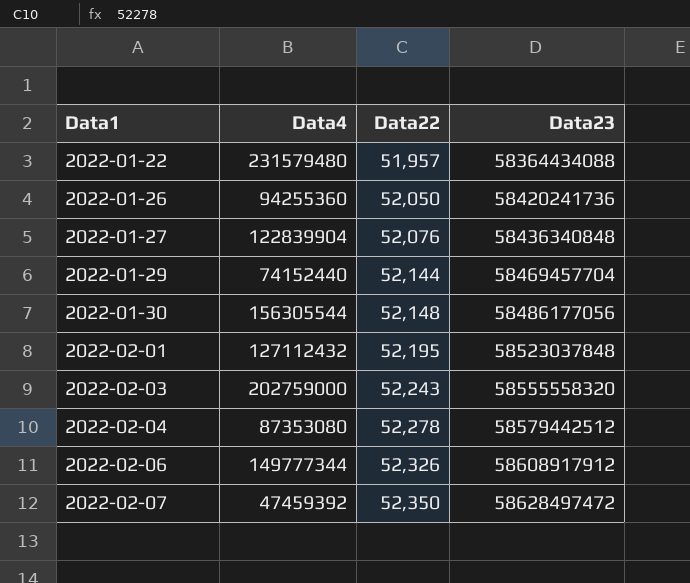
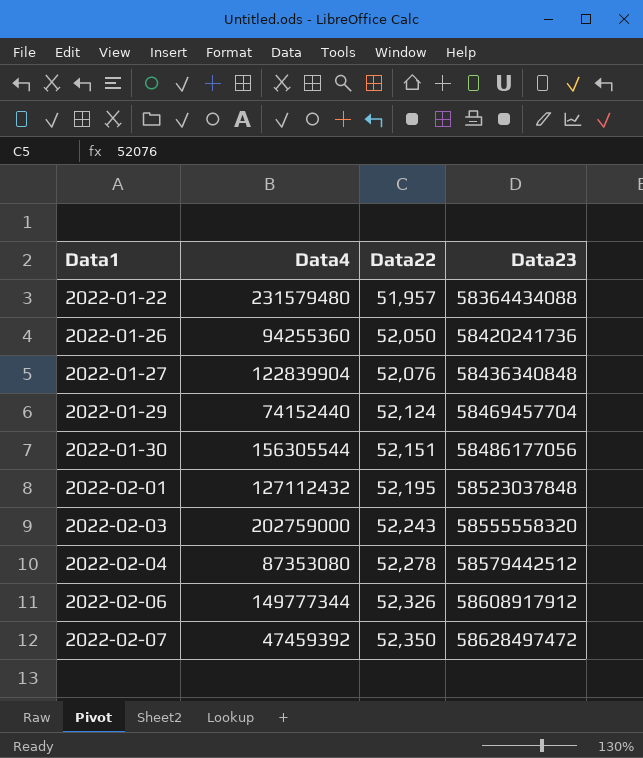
2022-01-29 | Data22: 52,144 -> 52,124
2022-01-30 | Data22: 52,148 -> 52,151

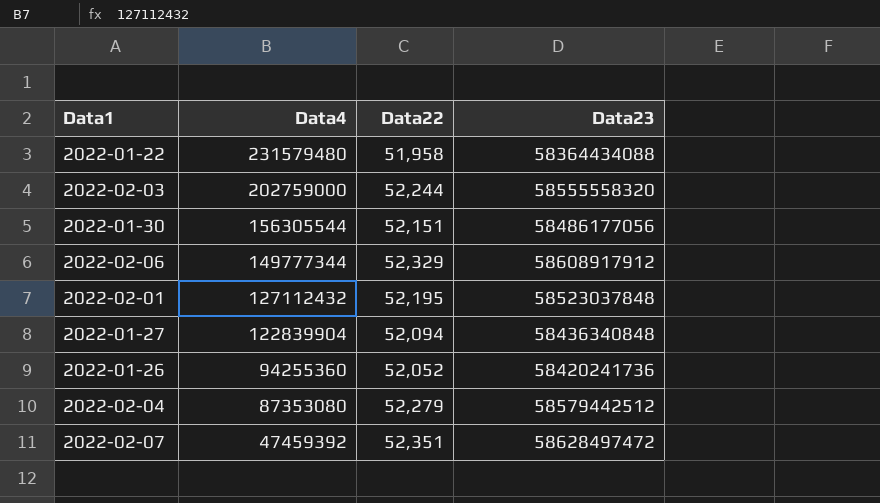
row order: Data1 ascending -> Data4 descending
row 2022-01-29: 74152440 | 52,124 | 58469457704 -> none
2022-01-22 | Data22: 51,957 -> 51,958
2022-02-03 | Data22: 52,243 -> 52,244
2022-02-06 | Data22: 52,326 -> 52,329
2022-01-27 | Data22: 52,076 -> 52,094
2022-01-26 | Data22: 52,050 -> 52,052
2022-02-04 | Data22: 52,278 -> 52,279
2022-02-07 | Data22: 52,350 -> 52,351

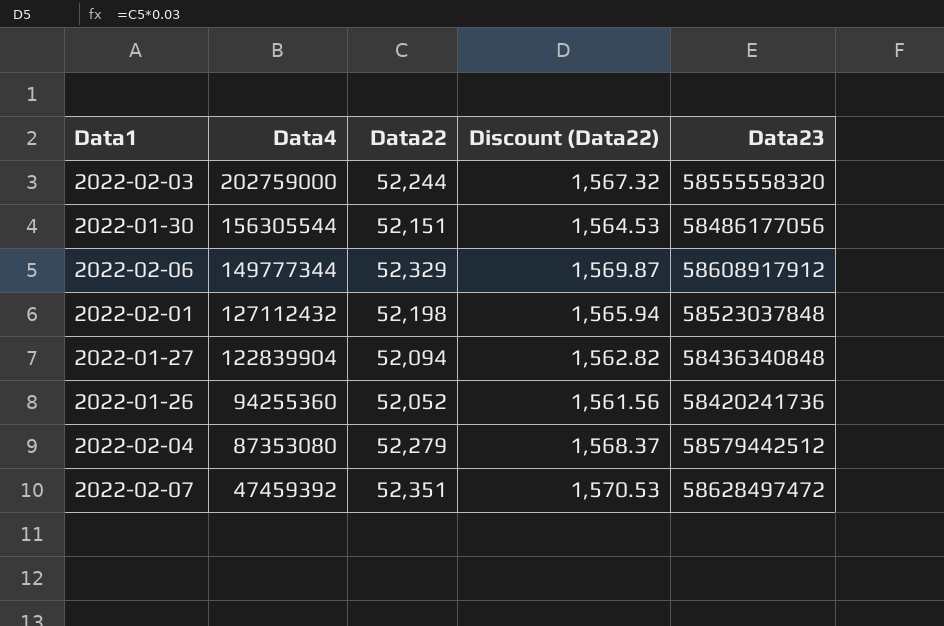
column Discount (Data22) | formula: none -> [Data22] * 0.03
row 2022-01-22: 231579480 | 51,958 | 58364434088 -> none
2022-02-01 | Data22: 52,195 -> 52,198

